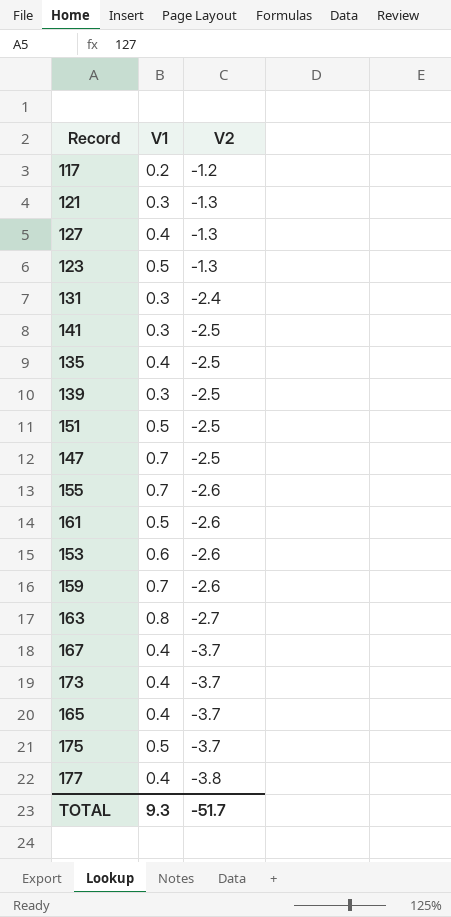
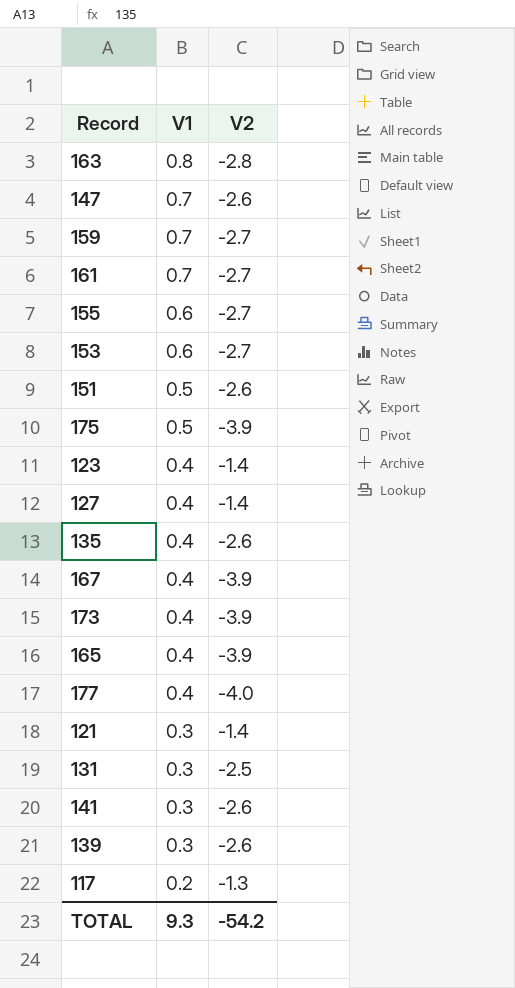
row order: V2 descending -> V1 descending
163 | V2: -2.7 -> -2.8
147 | V2: -2.5 -> -2.6
159 | V2: -2.6 -> -2.7
161 | V1: 0.5 -> 0.7
161 | V2: -2.6 -> -2.7
155 | V1: 0.7 -> 0.6
155 | V2: -2.6 -> -2.7
153 | V2: -2.6 -> -2.7
151 | V2: -2.5 -> -2.6
175 | V2: -3.7 -> -3.9
123 | V1: 0.5 -> 0.4
123 | V2: -1.3 -> -1.4
127 | V2: -1.3 -> -1.4
135 | V2: -2.5 -> -2.6
167 | V2: -3.7 -> -3.9
173 | V2: -3.7 -> -3.9
165 | V2: -3.7 -> -3.9
177 | V2: -3.8 -> -4.0
121 | V2: -1.3 -> -1.4
131 | V2: -2.4 -> -2.5
141 | V2: -2.5 -> -2.6
139 | V2: -2.5 -> -2.6
117 | V2: -1.2 -> -1.3
TOTAL | V2: -51.7 -> -54.2

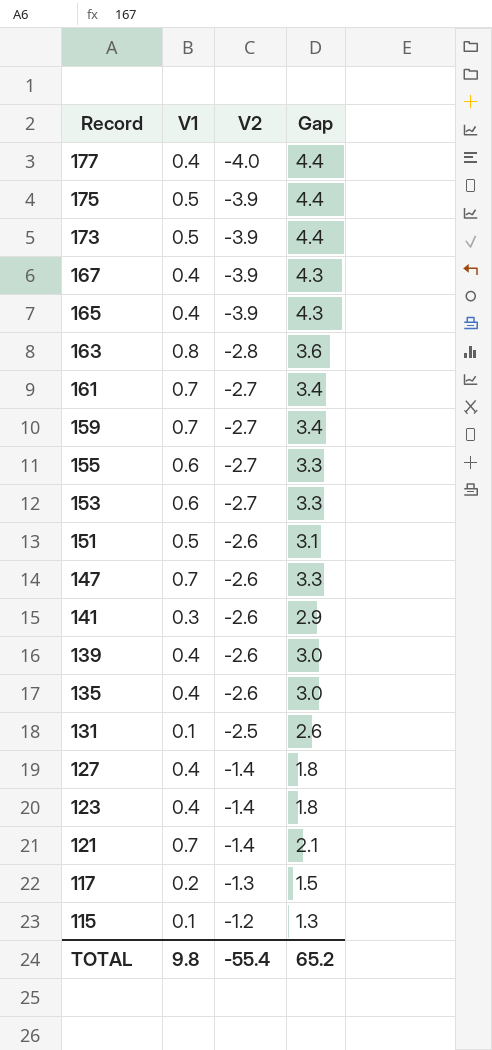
row order: V1 descending -> Record descending
column Gap | formula: none -> [V1] - [V2]
173 | V1: 0.4 -> 0.5
139 | V1: 0.3 -> 0.4
131 | V1: 0.3 -> 0.1
121 | V1: 0.3 -> 0.7
row 115: none -> 0.1 | -1.2 | 1.3
TOTAL | V1: 9.3 -> 9.8
TOTAL | V2: -54.2 -> -55.4

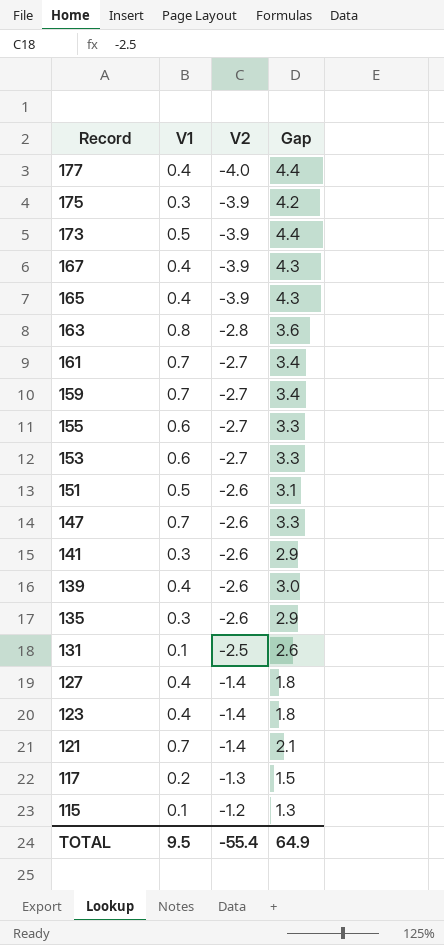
175 | V1: 0.5 -> 0.3
175 | Gap: 4.4 -> 4.2
135 | V1: 0.4 -> 0.3
135 | Gap: 3.0 -> 2.9
TOTAL | V1: 9.8 -> 9.5
TOTAL | Gap: 65.2 -> 64.9

